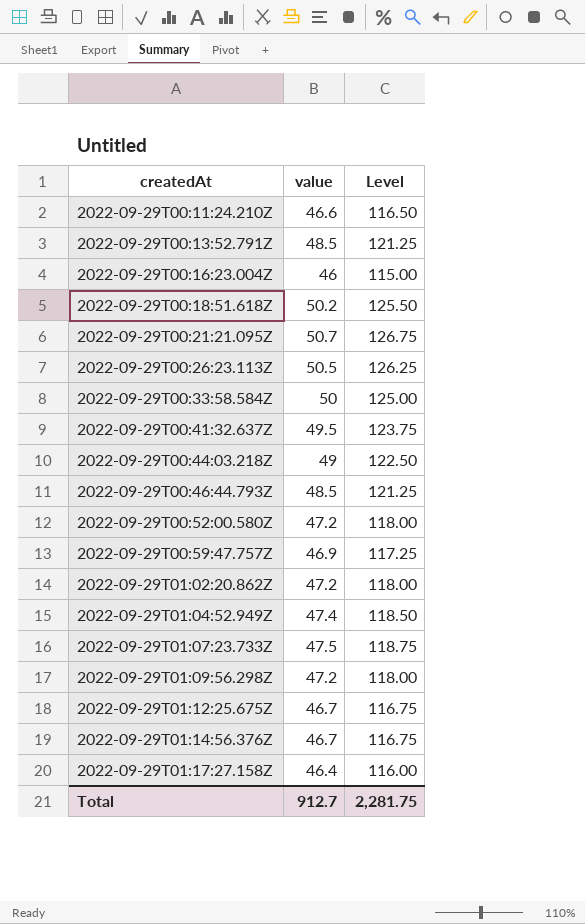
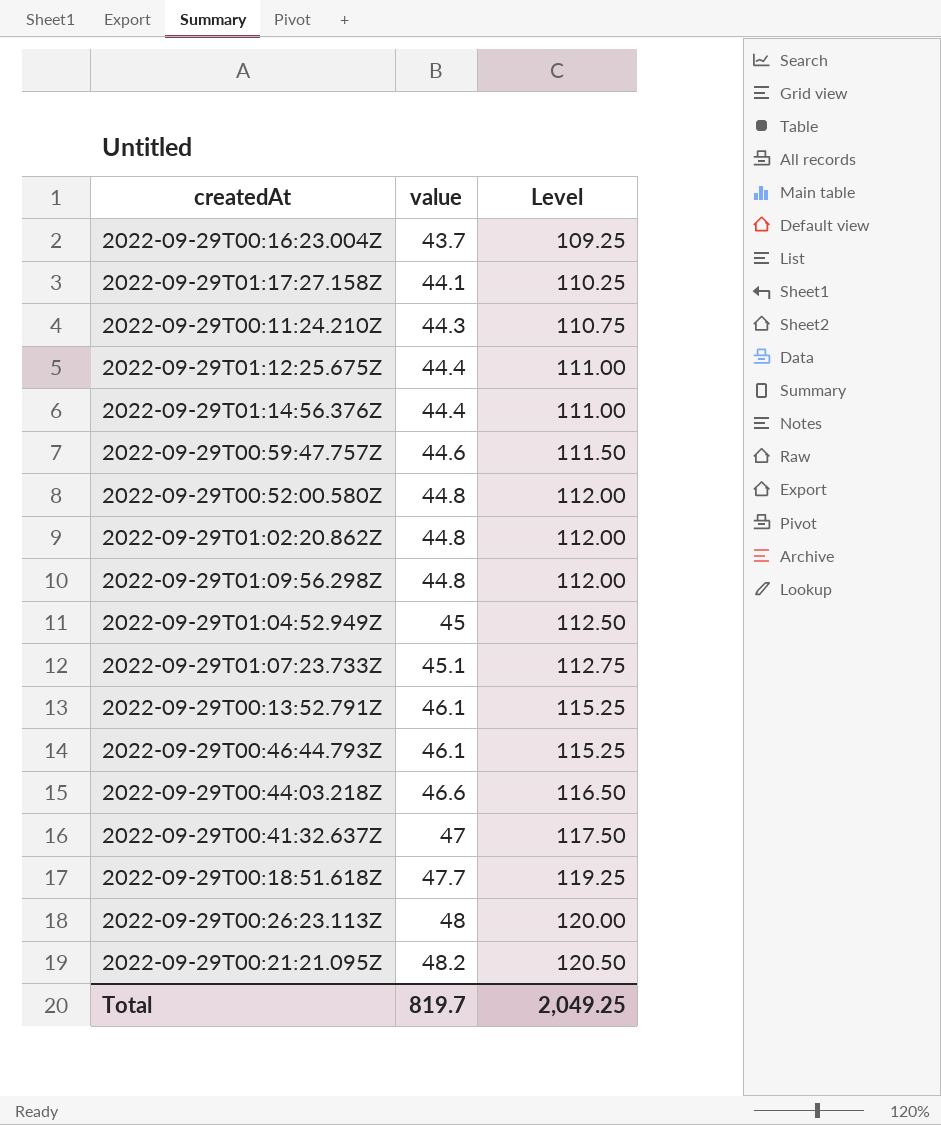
row order: createdAt ascending -> value ascending
row 2022-09-29T00:33:58.584Z: 50 | 125.00 -> none
2022-09-29T00:16:23.004Z | value: 46 -> 43.7
2022-09-29T00:16:23.004Z | Level: 115.00 -> 109.25
2022-09-29T01:17:27.158Z | value: 46.4 -> 44.1
2022-09-29T01:17:27.158Z | Level: 116.00 -> 110.25
2022-09-29T00:11:24.210Z | value: 46.6 -> 44.3
2022-09-29T00:11:24.210Z | Level: 116.50 -> 110.75
2022-09-29T01:12:25.675Z | value: 46.7 -> 44.4
2022-09-29T01:12:25.675Z | Level: 116.75 -> 111.00
2022-09-29T01:14:56.376Z | value: 46.7 -> 44.4
2022-09-29T01:14:56.376Z | Level: 116.75 -> 111.00
2022-09-29T00:59:47.757Z | value: 46.9 -> 44.6
2022-09-29T00:59:47.757Z | Level: 117.25 -> 111.50
2022-09-29T00:52:00.580Z | value: 47.2 -> 44.8
2022-09-29T00:52:00.580Z | Level: 118.00 -> 112.00
2022-09-29T01:02:20.862Z | value: 47.2 -> 44.8
2022-09-29T01:02:20.862Z | Level: 118.00 -> 112.00
2022-09-29T01:09:56.298Z | value: 47.2 -> 44.8
2022-09-29T01:09:56.298Z | Level: 118.00 -> 112.00
2022-09-29T01:04:52.949Z | value: 47.4 -> 45
2022-09-29T01:04:52.949Z | Level: 118.50 -> 112.50
2022-09-29T01:07:23.733Z | value: 47.5 -> 45.1
2022-09-29T01:07:23.733Z | Level: 118.75 -> 112.75
2022-09-29T00:13:52.791Z | value: 48.5 -> 46.1
2022-09-29T00:13:52.791Z | Level: 121.25 -> 115.25
2022-09-29T00:46:44.793Z | value: 48.5 -> 46.1
2022-09-29T00:46:44.793Z | Level: 121.25 -> 115.25
2022-09-29T00:44:03.218Z | value: 49 -> 46.6
2022-09-29T00:44:03.218Z | Level: 122.50 -> 116.50
2022-09-29T00:41:32.637Z | value: 49.5 -> 47
2022-09-29T00:41:32.637Z | Level: 123.75 -> 117.50
2022-09-29T00:18:51.618Z | value: 50.2 -> 47.7
2022-09-29T00:18:51.618Z | Level: 125.50 -> 119.25
2022-09-29T00:26:23.113Z | value: 50.5 -> 48
2022-09-29T00:26:23.113Z | Level: 126.25 -> 120.00
2022-09-29T00:21:21.095Z | value: 50.7 -> 48.2
2022-09-29T00:21:21.095Z | Level: 126.75 -> 120.50
Total | value: 912.7 -> 819.7
Total | Level: 2,281.75 -> 2,049.25

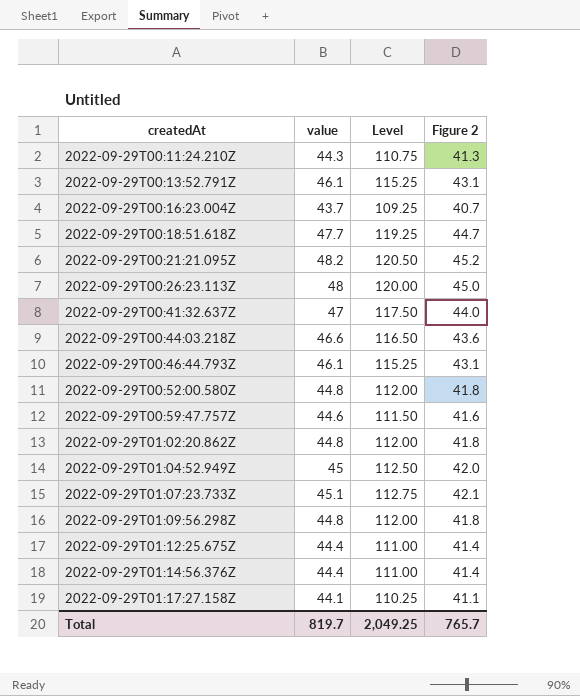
row order: value ascending -> createdAt ascending
column Figure 2 | formula: none -> [value] - 3

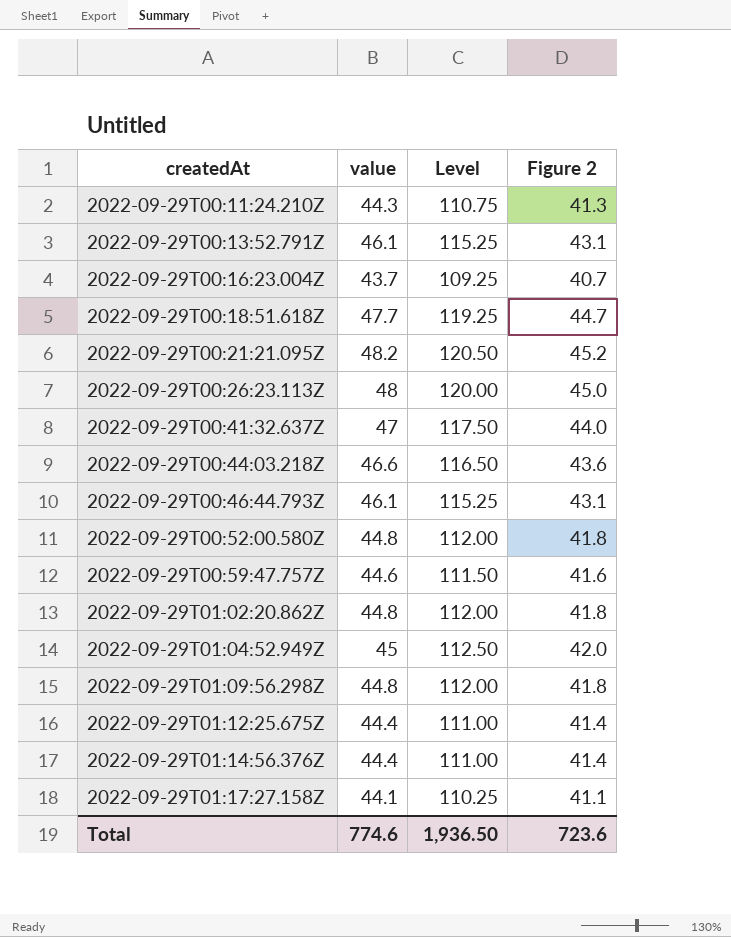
row 2022-09-29T01:07:23.733Z: 45.1 | 112.75 | 42.1 -> none
Total | value: 819.7 -> 774.6
Total | Level: 2,049.25 -> 1,936.50
Total | Figure 2: 765.7 -> 723.6

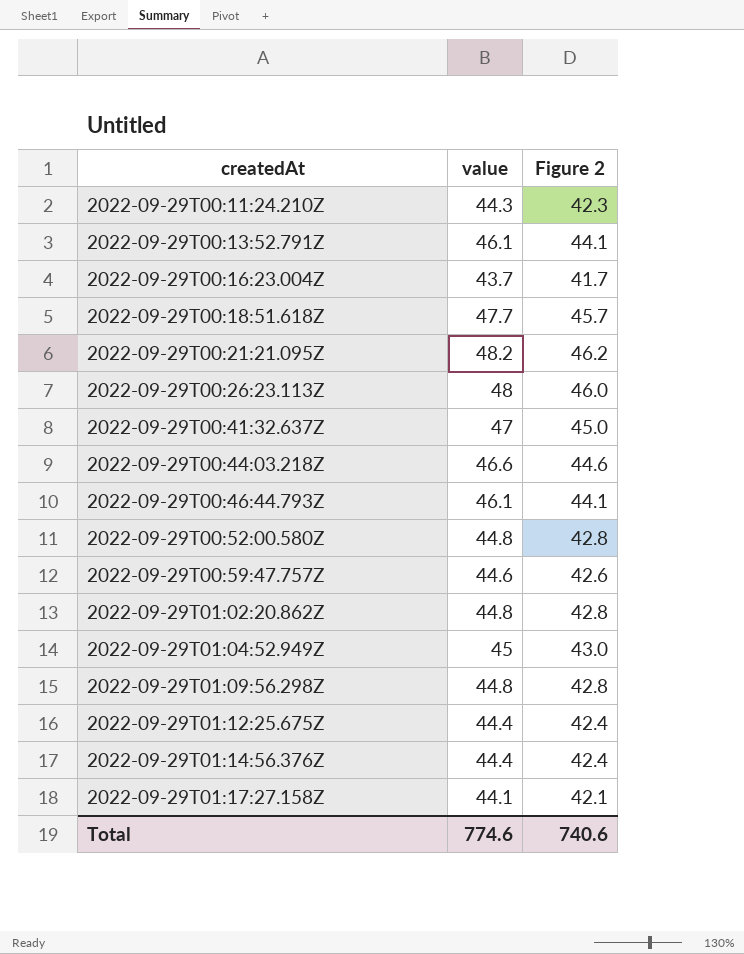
column Level | formula: [value] * 2.5 -> none
column Figure 2 | formula: [value] - 3 -> [value] - 2
Total | Figure 2: 723.6 -> 740.6

